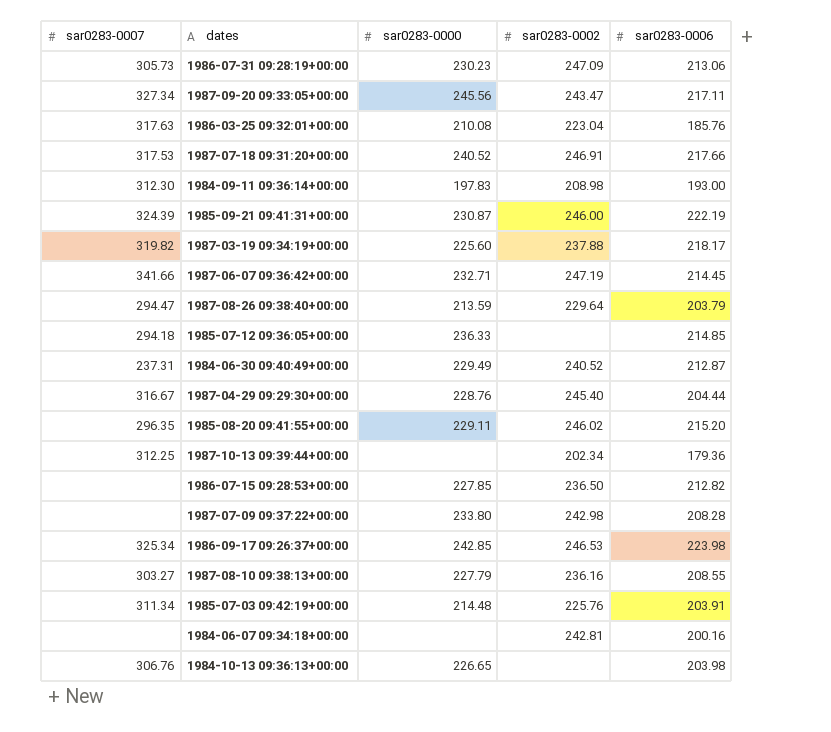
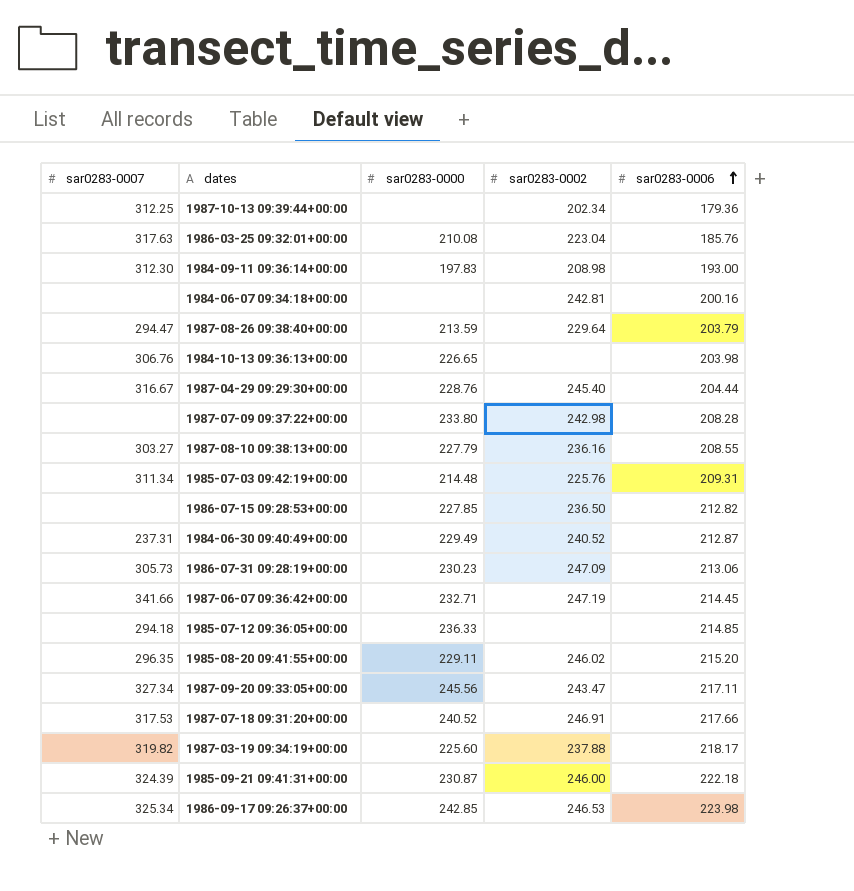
row order: none -> sar0283-0006 ascending
1985-07-03 09:42:19+00:00 | sar0283-0006: 203.91 -> 209.31
1985-09-21 09:41:31+00:00 | sar0283-0006: 222.19 -> 222.18

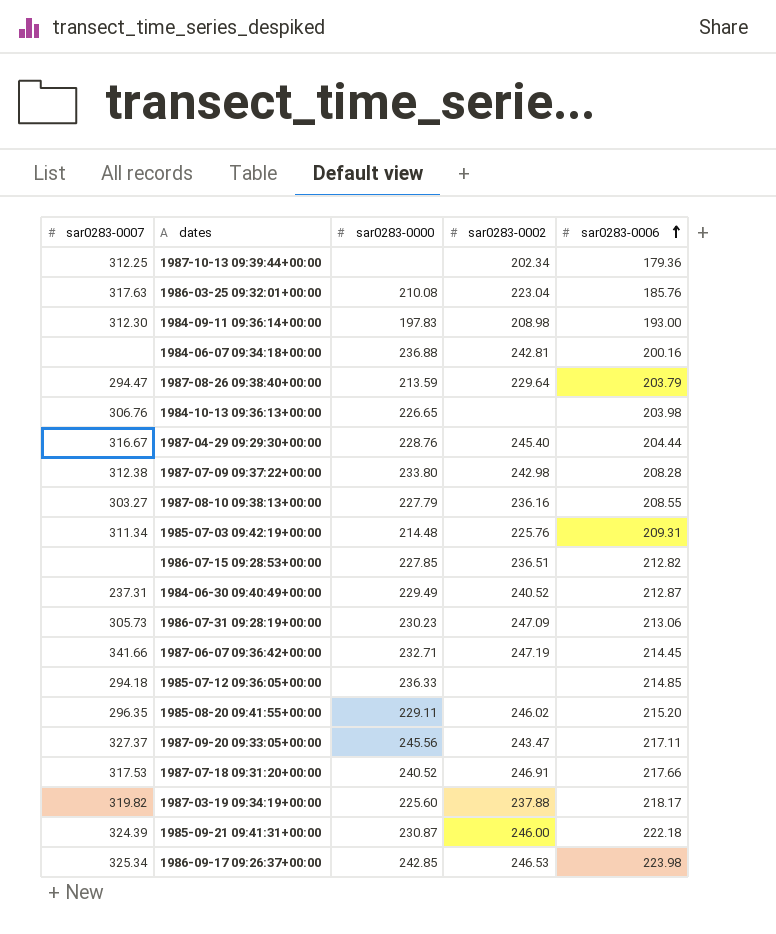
1984-06-07 09:34:18+00:00 | sar0283-0000: none -> 236.88
1987-07-09 09:37:22+00:00 | sar0283-0007: none -> 312.38
1986-07-15 09:28:53+00:00 | sar0283-0002: 236.50 -> 236.51
1987-09-20 09:33:05+00:00 | sar0283-0007: 327.34 -> 327.37

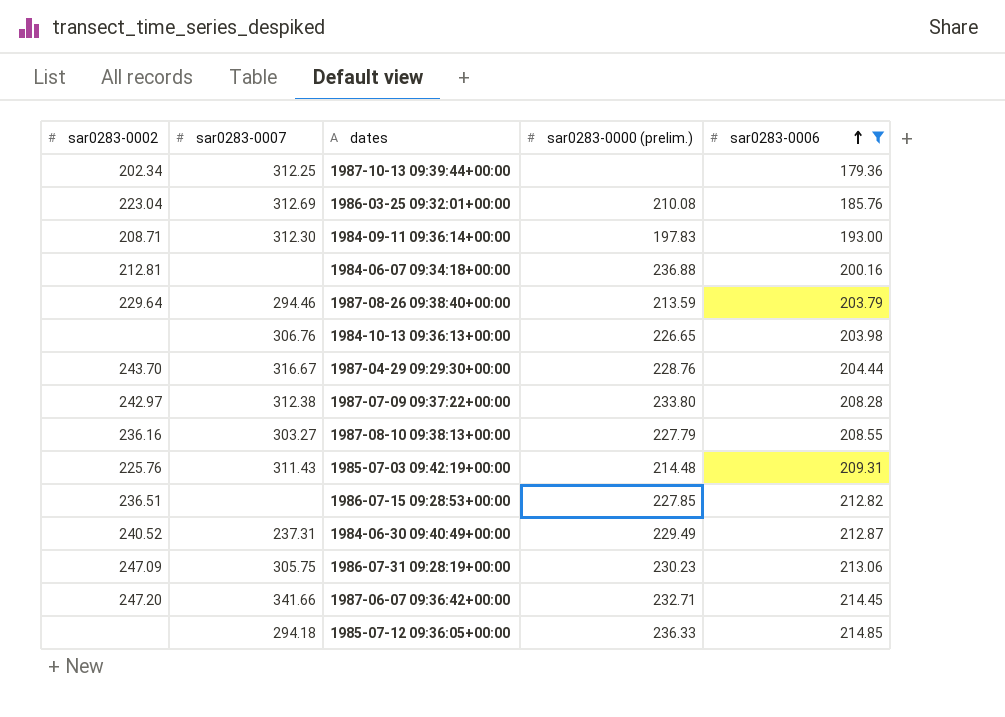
filter: none -> sar0283-0006 <= 214.85
column sar0283-0002 | position: 4 -> 1
column name: sar0283-0000 -> sar0283-0000 (prelim.)
1986-03-25 09:32:01+00:00 | sar0283-0007: 317.63 -> 312.69
1984-09-11 09:36:14+00:00 | sar0283-0002: 208.98 -> 208.71
1984-06-07 09:34:18+00:00 | sar0283-0002: 242.81 -> 212.81
1987-08-26 09:38:40+00:00 | sar0283-0007: 294.47 -> 294.46
1987-04-29 09:29:30+00:00 | sar0283-0002: 245.40 -> 243.70
1987-07-09 09:37:22+00:00 | sar0283-0002: 242.98 -> 242.97
1985-07-03 09:42:19+00:00 | sar0283-0007: 311.34 -> 311.43
1986-07-31 09:28:19+00:00 | sar0283-0007: 305.73 -> 305.75
1987-06-07 09:36:42+00:00 | sar0283-0002: 247.19 -> 247.20

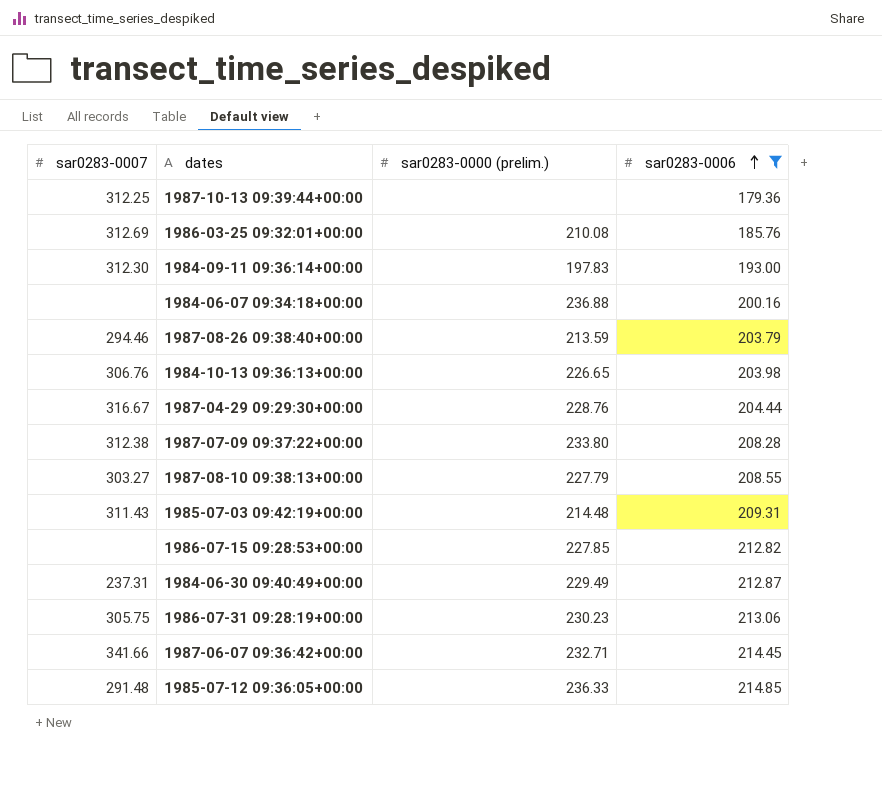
column sar0283-0002 | position: 1 -> none
1985-07-12 09:36:05+00:00 | sar0283-0007: 294.18 -> 291.48

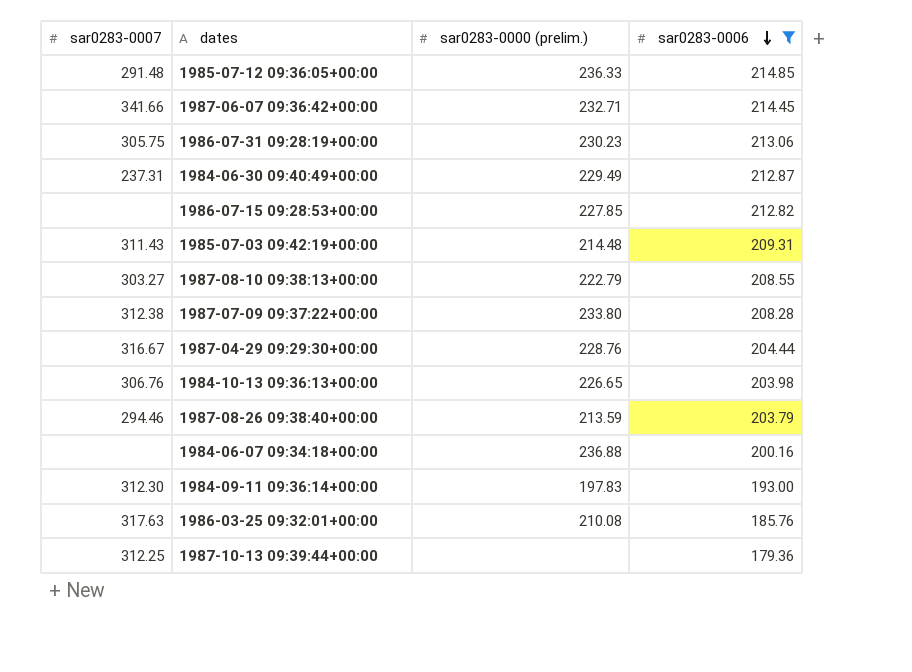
row order: sar0283-0006 ascending -> sar0283-0006 descending
1987-08-10 09:38:13+00:00 | sar0283-0000 (prelim.): 227.79 -> 222.79
1986-03-25 09:32:01+00:00 | sar0283-0007: 312.69 -> 317.63

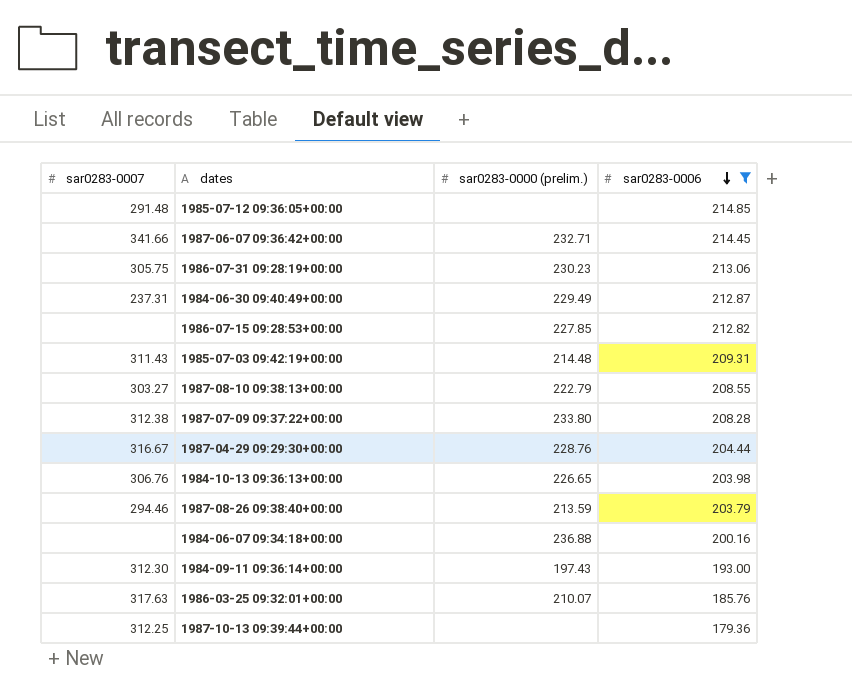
1985-07-12 09:36:05+00:00 | sar0283-0000 (prelim.): 236.33 -> none
1984-09-11 09:36:14+00:00 | sar0283-0000 (prelim.): 197.83 -> 197.43
1986-03-25 09:32:01+00:00 | sar0283-0000 (prelim.): 210.08 -> 210.07

